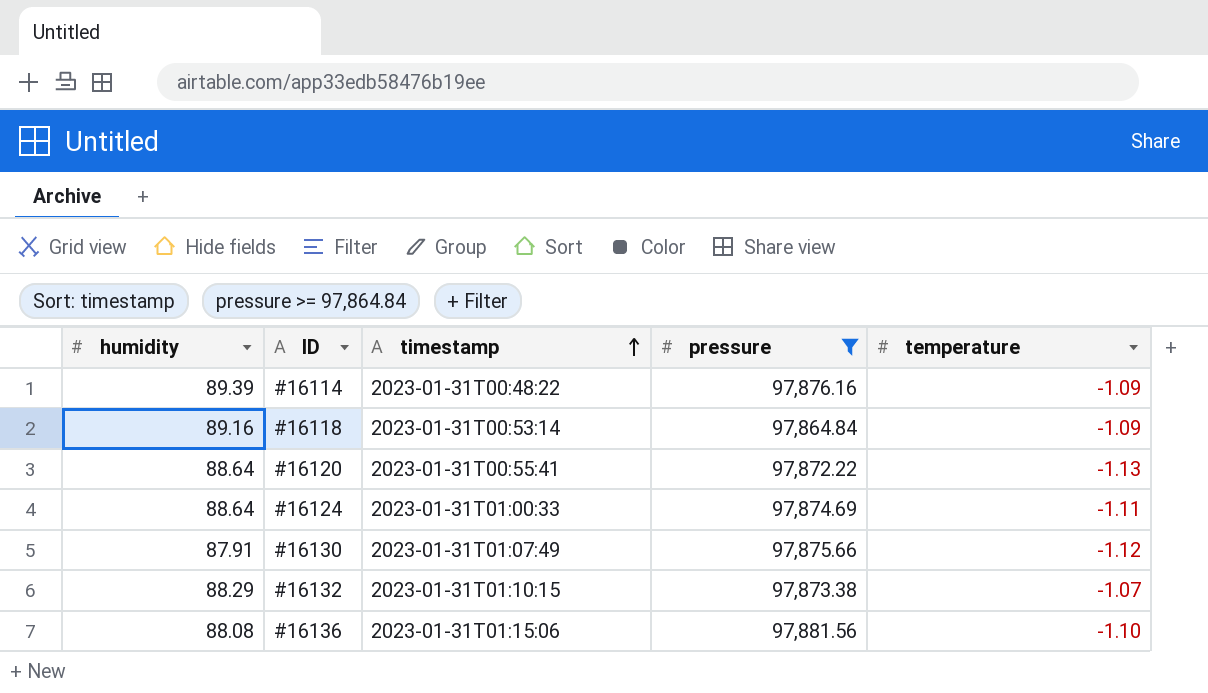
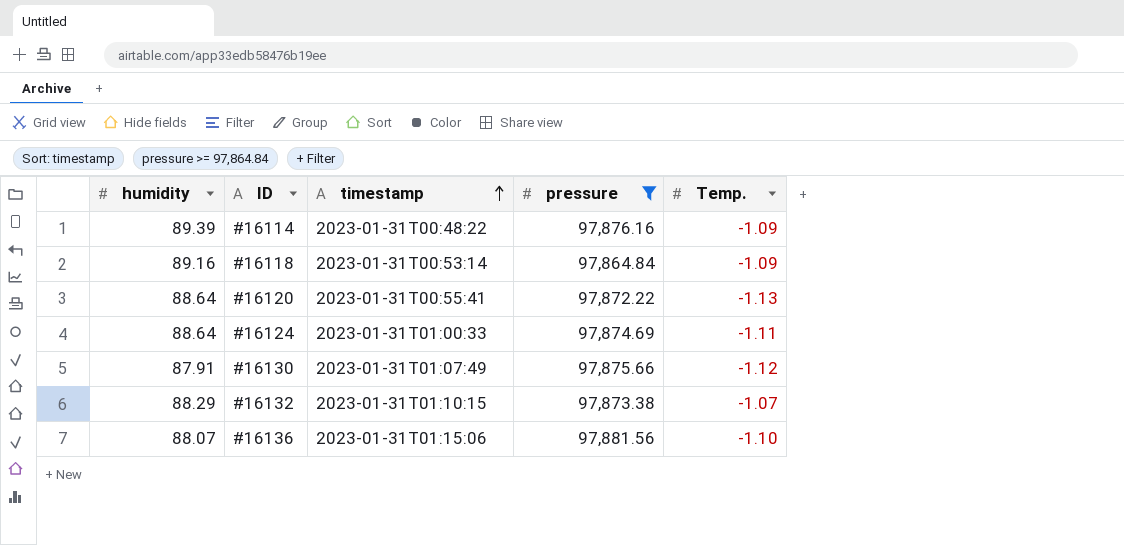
column name: temperature -> Temp.
#16136 | humidity: 88.08 -> 88.07

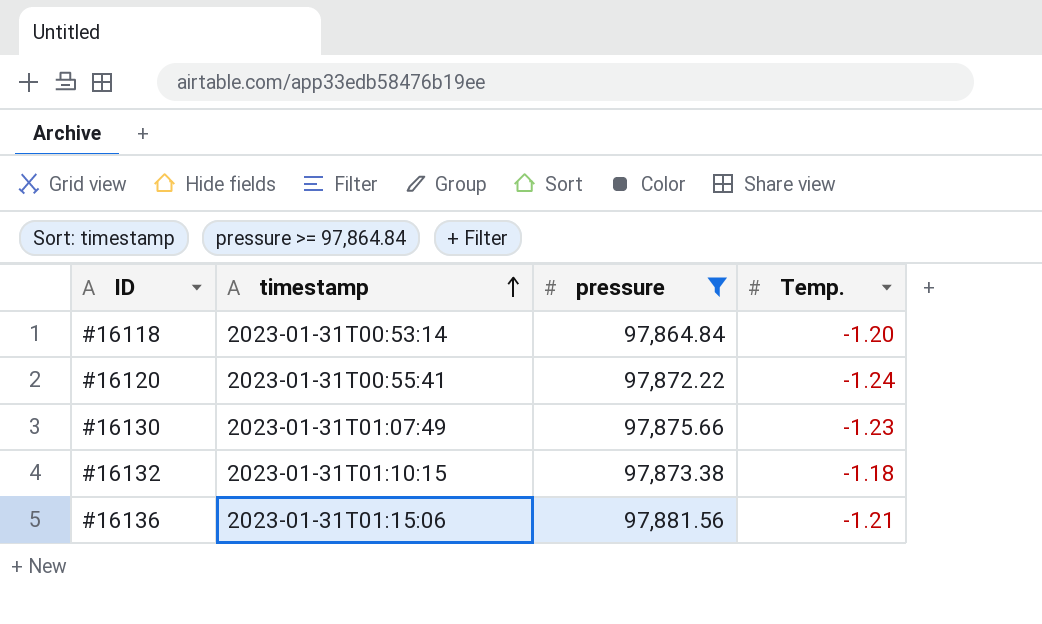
column humidity | position: 1 -> none
row #16114: 89.39 | 2023-01-31T00:48:22 | 97,876.16 | -1.09 -> none
row #16124: 88.64 | 2023-01-31T01:00:33 | 97,874.69 | -1.11 -> none
#16118 | Temp.: -1.09 -> -1.20
#16120 | Temp.: -1.13 -> -1.24
#16130 | Temp.: -1.12 -> -1.23
#16132 | Temp.: -1.07 -> -1.18
#16136 | Temp.: -1.10 -> -1.21

